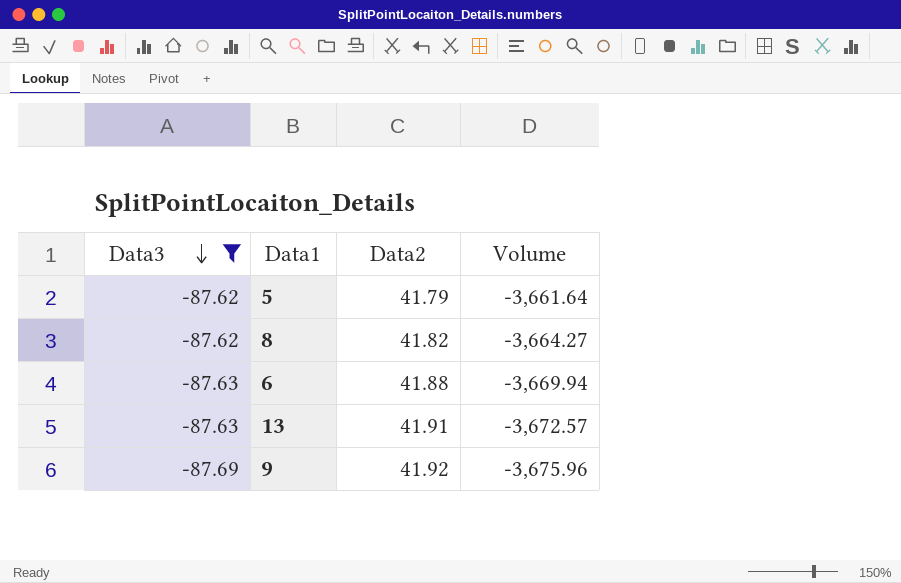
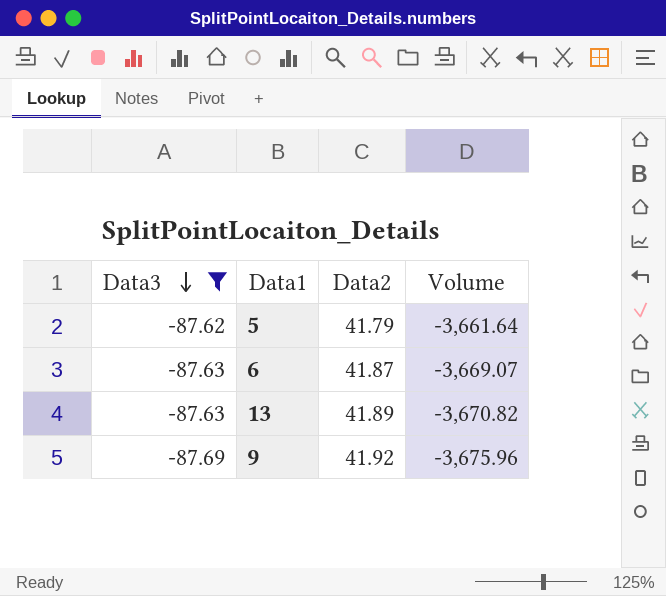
row 8: -87.62 | 41.82 | -3,664.27 -> none
6 | Data2: 41.88 -> 41.87
6 | Volume: -3,669.94 -> -3,669.07
13 | Data2: 41.91 -> 41.89
13 | Volume: -3,672.57 -> -3,670.82

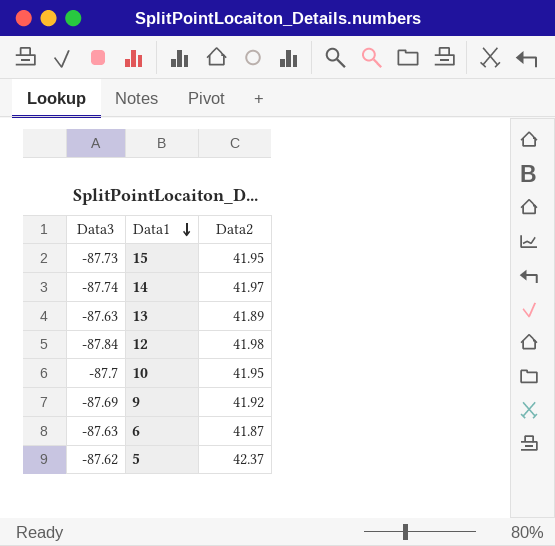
filter: Data3 >= -87.69 -> none
row order: Data3 descending -> Data1 descending
column Volume | formula: [Data3] * [Data2] -> none
5 | Data2: 41.79 -> 42.37

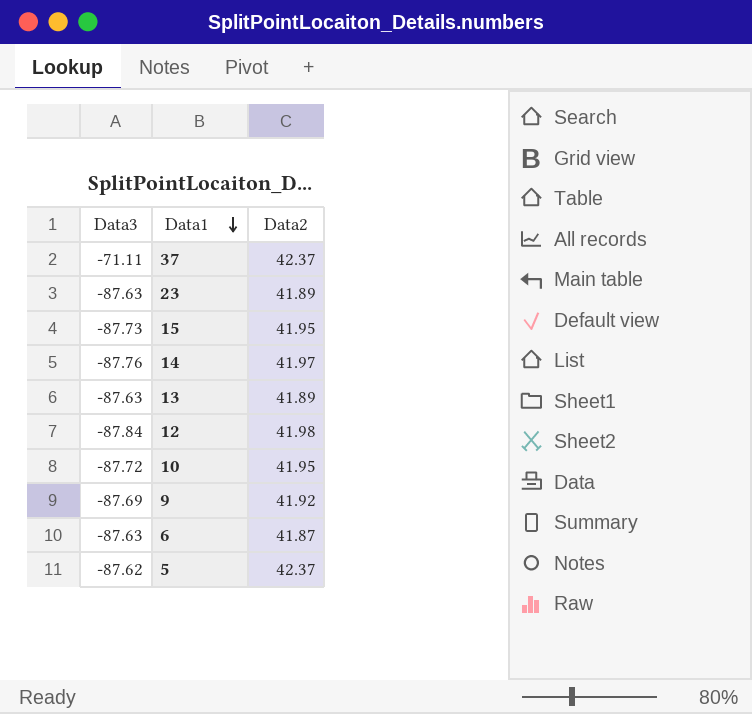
row 37: none -> -71.11 | 42.37
row 23: none -> -87.63 | 41.89
14 | Data3: -87.74 -> -87.76
10 | Data3: -87.7 -> -87.72

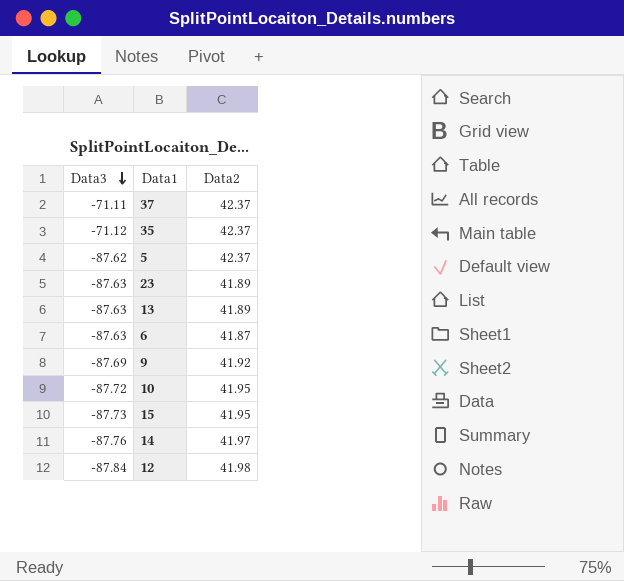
row order: Data1 descending -> Data3 descending
row 35: none -> -71.12 | 42.37

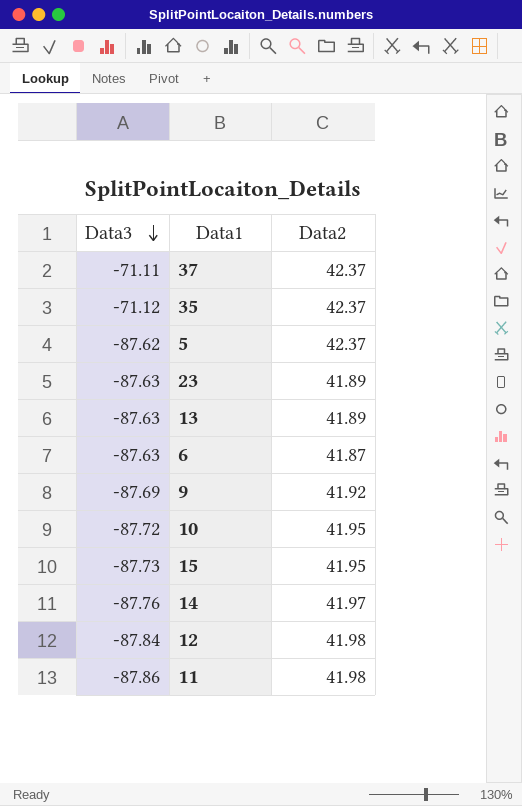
row 11: none -> -87.86 | 41.98

